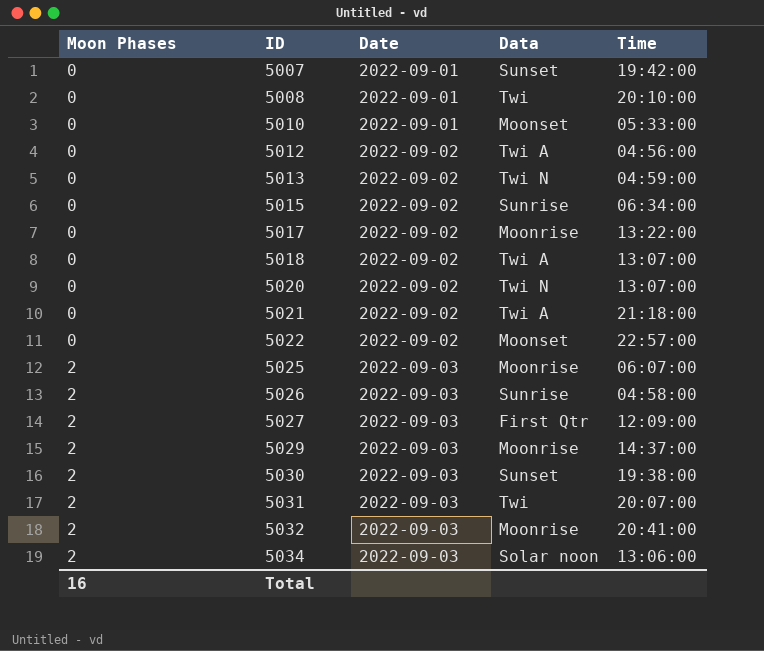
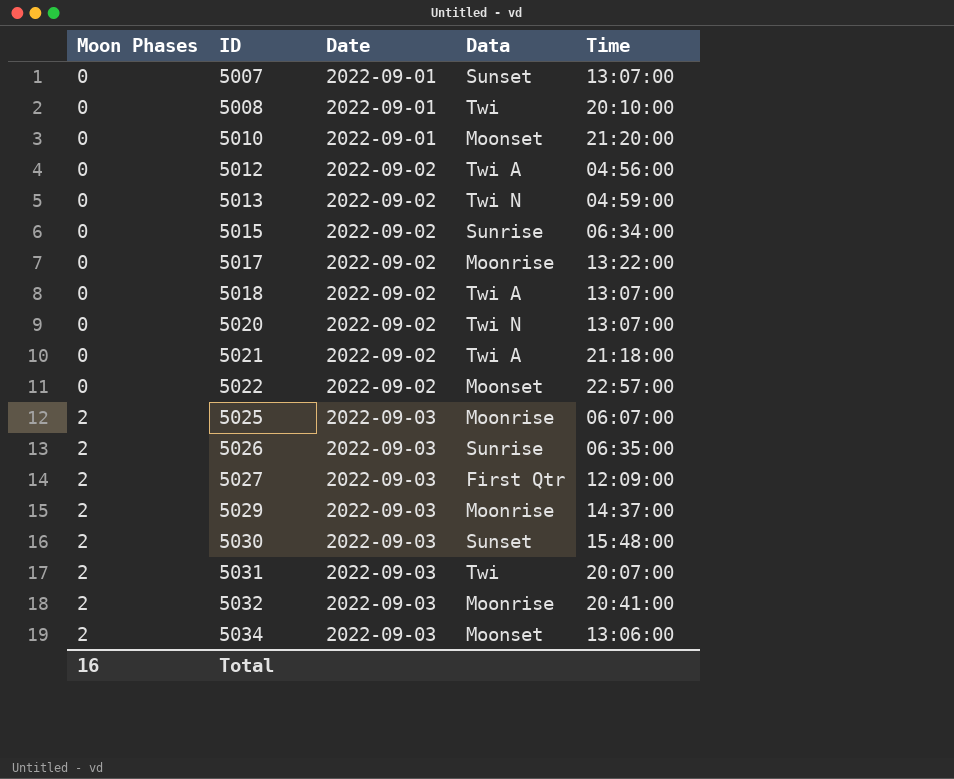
5007 | Time: 19:42:00 -> 13:07:00
5010 | Time: 05:33:00 -> 21:20:00
5026 | Time: 04:58:00 -> 06:35:00
5030 | Time: 19:38:00 -> 15:48:00
5034 | Data: Solar noon -> Moonset

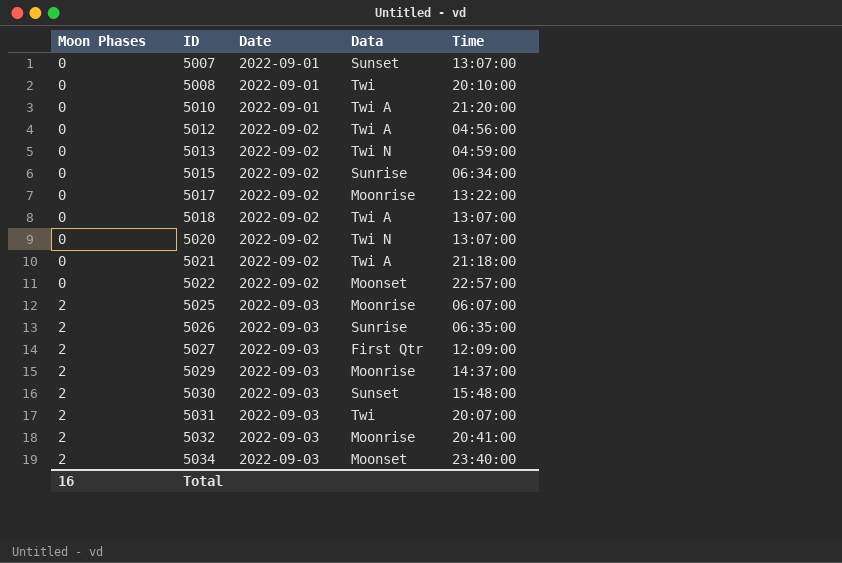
5010 | Data: Moonset -> Twi A
5034 | Time: 13:06:00 -> 23:40:00

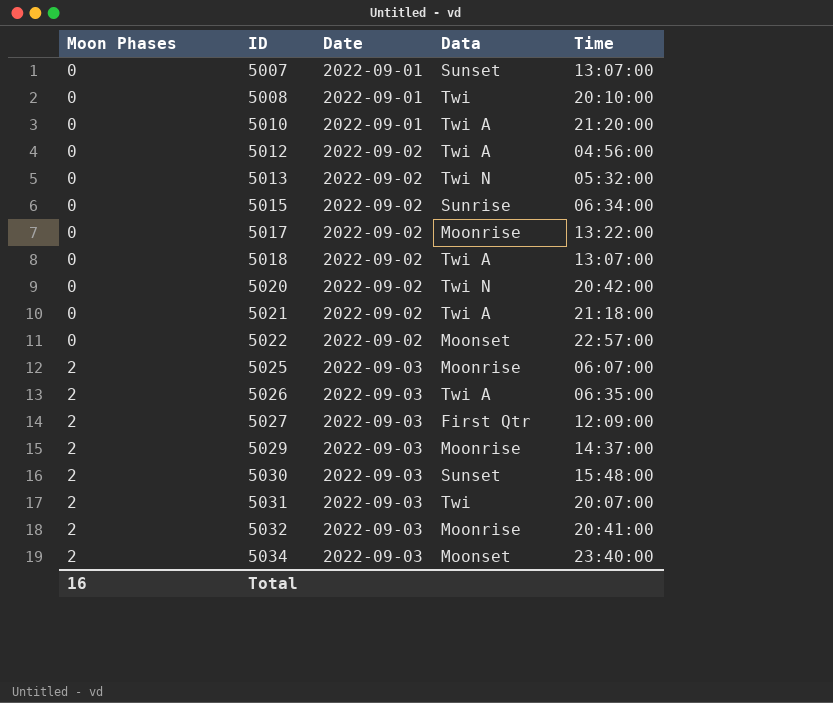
5013 | Time: 04:59:00 -> 05:32:00
5020 | Time: 13:07:00 -> 20:42:00
5026 | Data: Sunrise -> Twi A

